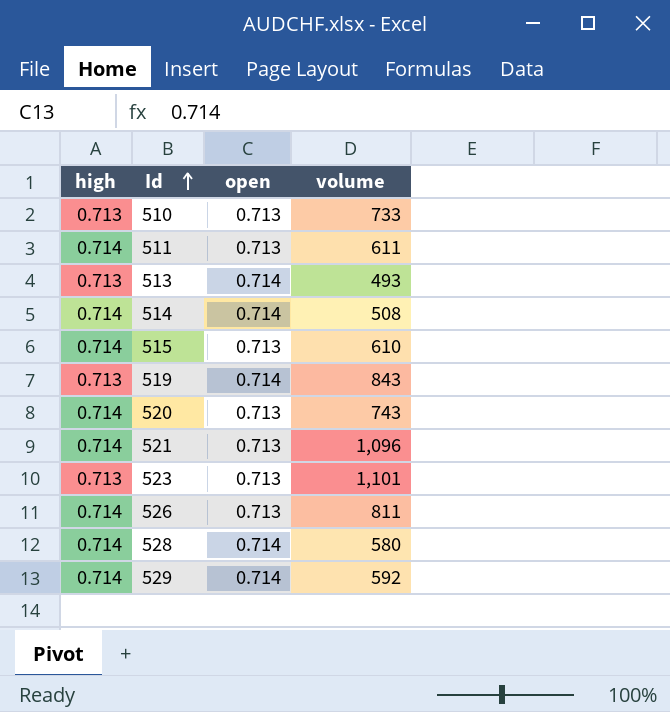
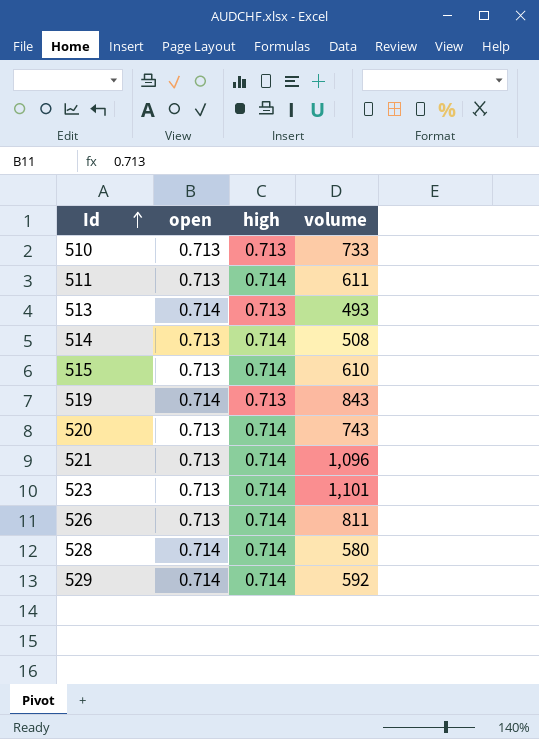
column high | position: 1 -> 3
514 | open: 0.714 -> 0.713
523 | high: 0.713 -> 0.714

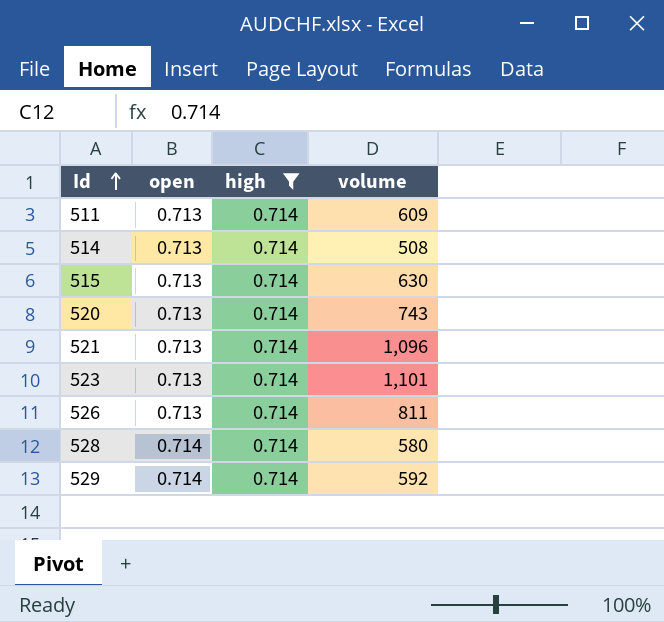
filter: none -> high = 0.714
511 | volume: 611 -> 609
515 | volume: 610 -> 630

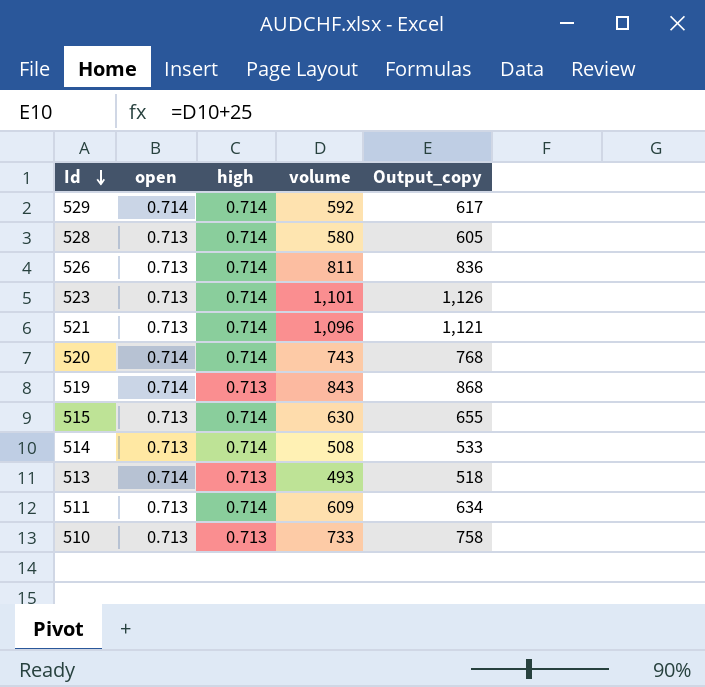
filter: high = 0.714 -> none
row order: Id ascending -> Id descending
column Output_copy | formula: none -> [volume] + 25
528 | open: 0.714 -> 0.713
520 | open: 0.713 -> 0.714

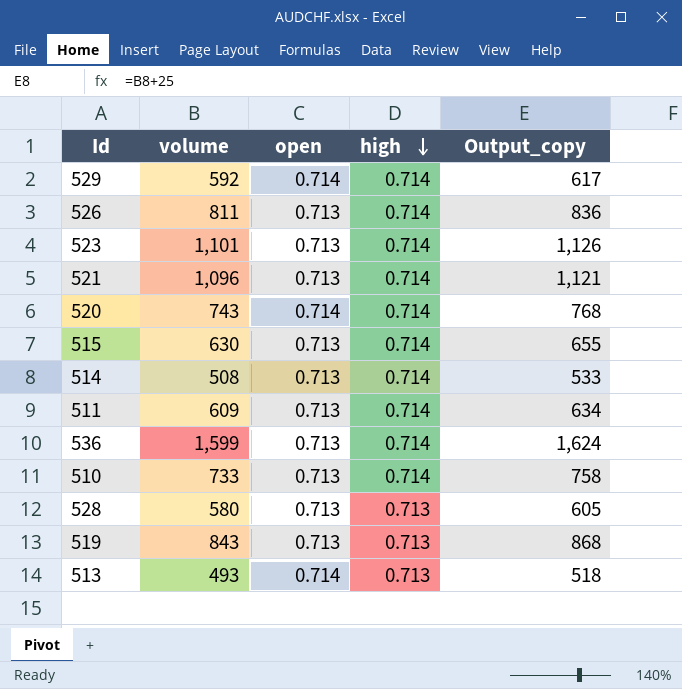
row order: Id descending -> high descending
column volume | position: 4 -> 2
row 536: none -> 1,599 | 0.713 | 0.714 | 1,624
510 | high: 0.713 -> 0.714
528 | high: 0.714 -> 0.713
519 | open: 0.714 -> 0.713

